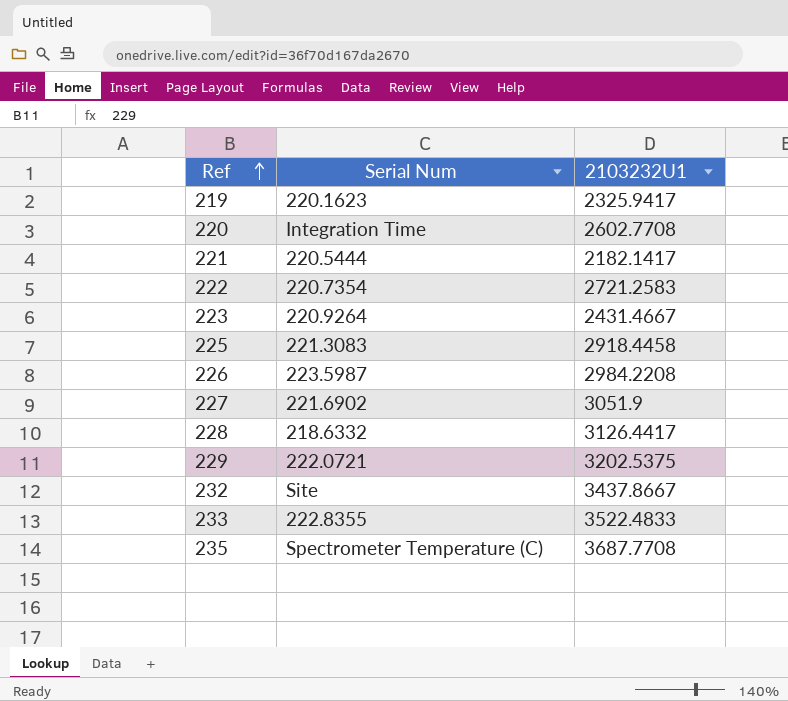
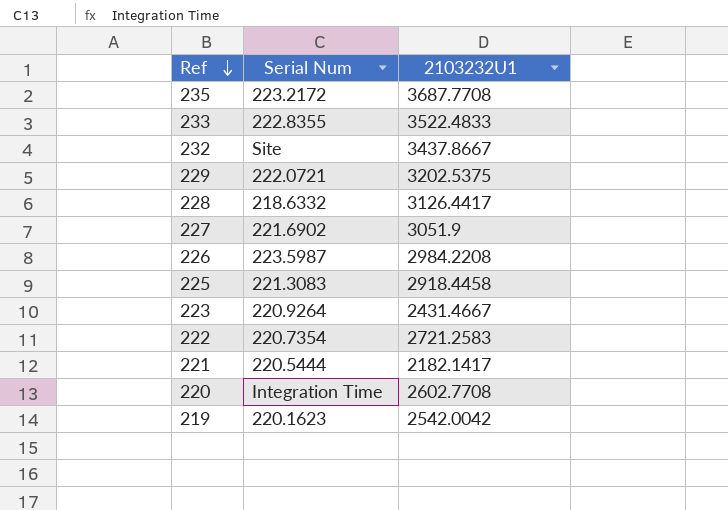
row order: Ref ascending -> Ref descending
235 | Serial Num: Spectrometer Temperature (C) -> 223.2172
219 | 2103232U1: 2325.9417 -> 2542.0042

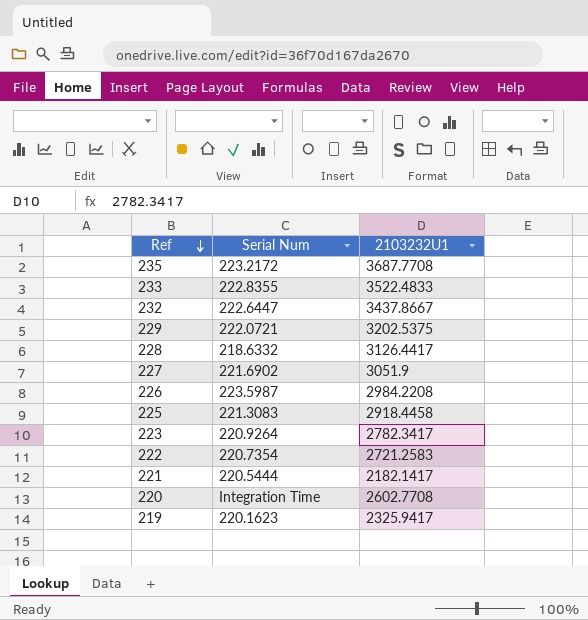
232 | Serial Num: Site -> 222.6447
223 | 2103232U1: 2431.4667 -> 2782.3417
219 | 2103232U1: 2542.0042 -> 2325.9417

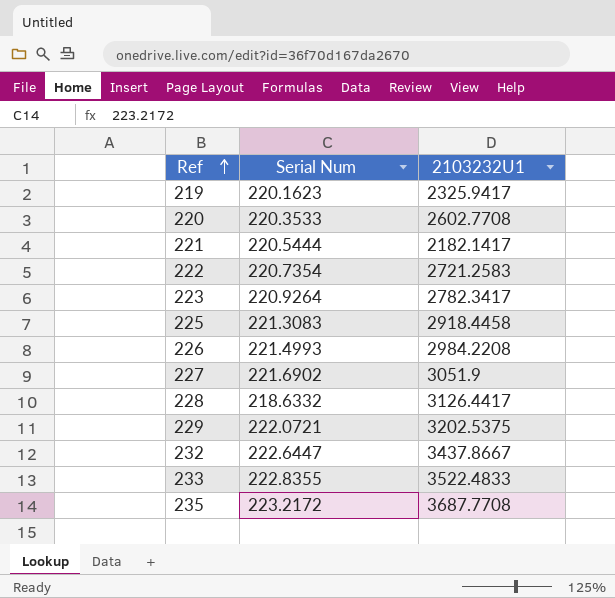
row order: Ref descending -> Ref ascending
220 | Serial Num: Integration Time -> 220.3533
226 | Serial Num: 223.5987 -> 221.4993

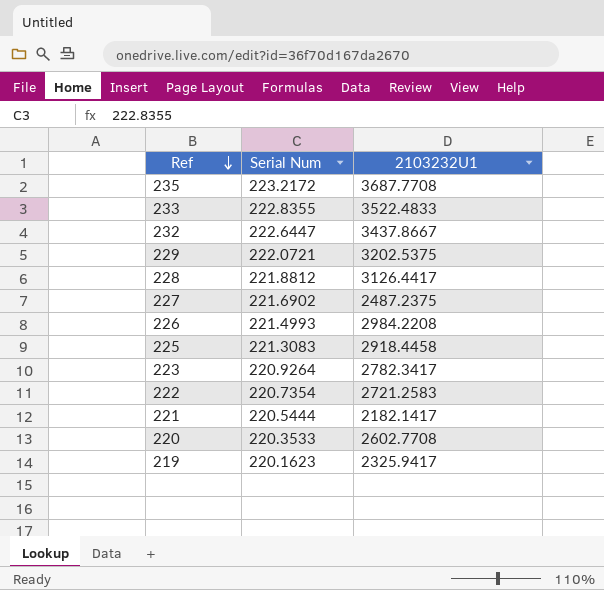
row order: Ref ascending -> Ref descending
228 | Serial Num: 218.6332 -> 221.8812
227 | 2103232U1: 3051.9 -> 2487.2375

